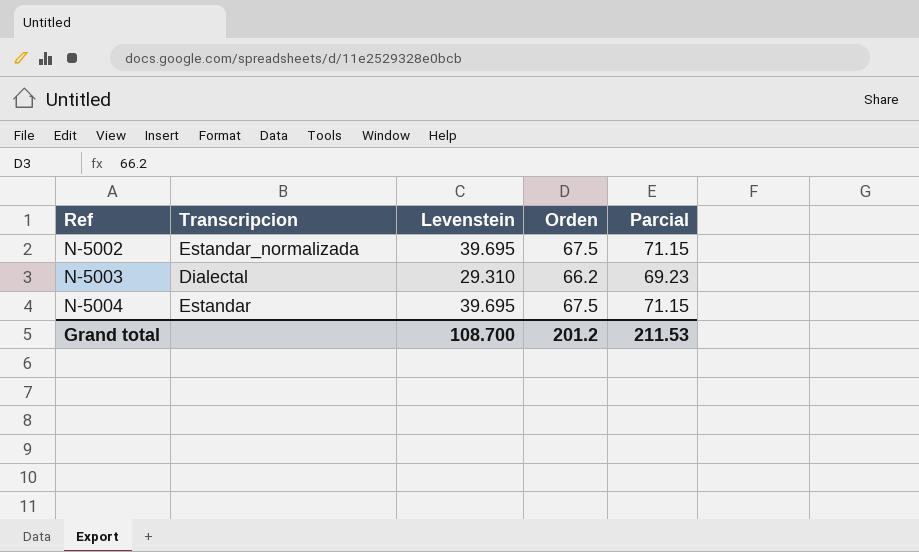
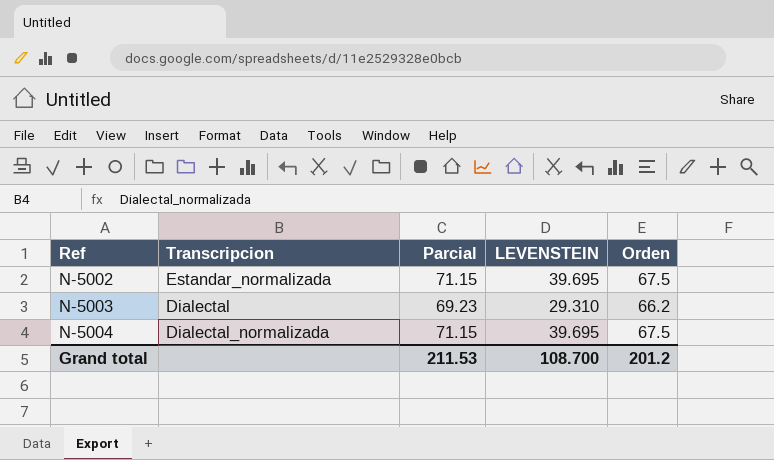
column Parcial | position: 5 -> 3
column name: Levenstein -> LEVENSTEIN
N-5004 | Transcripcion: Estandar -> Dialectal_normalizada

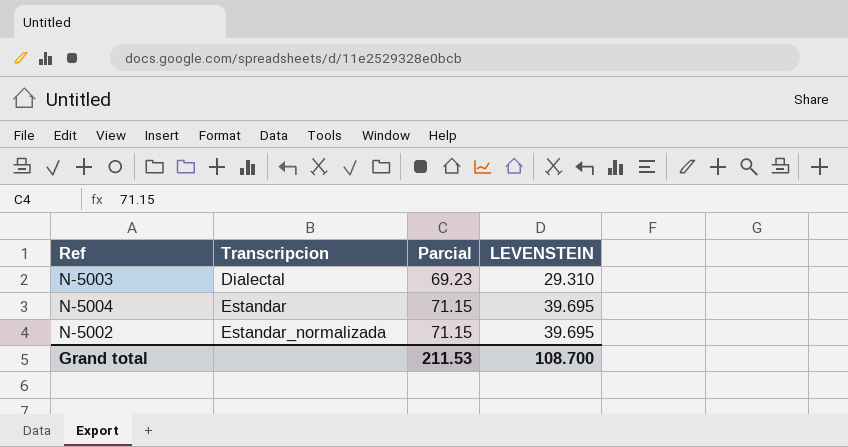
row order: Ref ascending -> Transcripcion ascending
column Orden | position: 5 -> none
N-5004 | Transcripcion: Dialectal_normalizada -> Estandar

